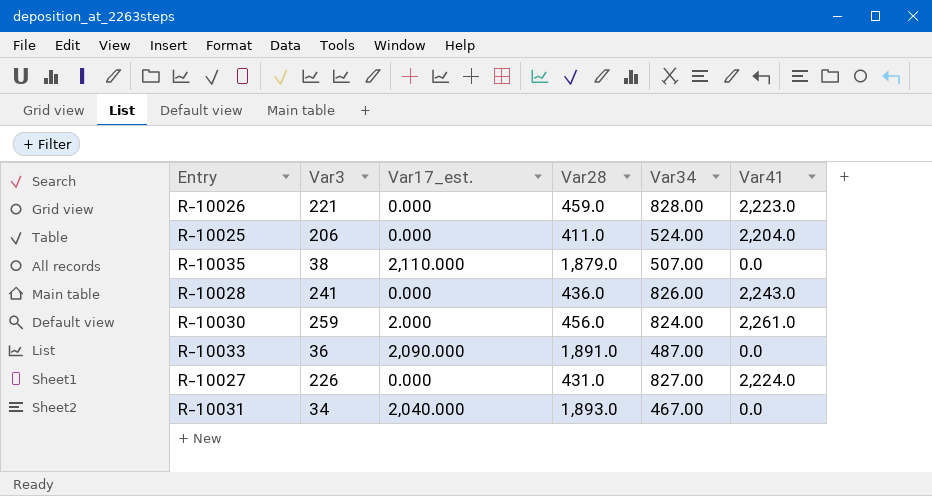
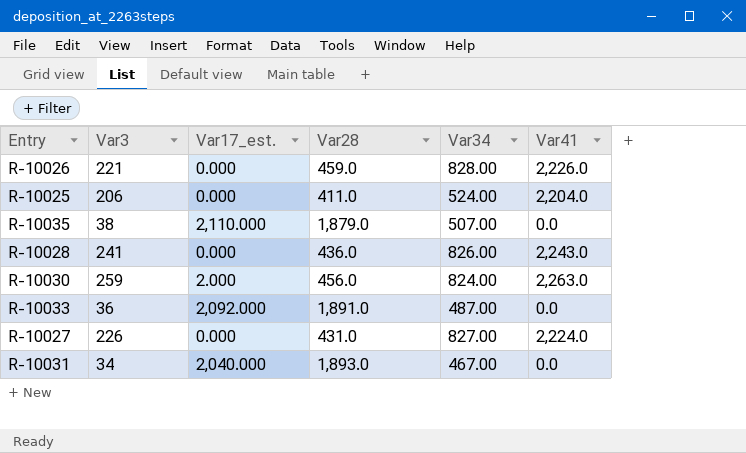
R-10026 | Var41: 2,223.0 -> 2,226.0
R-10030 | Var41: 2,261.0 -> 2,263.0
R-10033 | Var17_est.: 2,090.000 -> 2,092.000

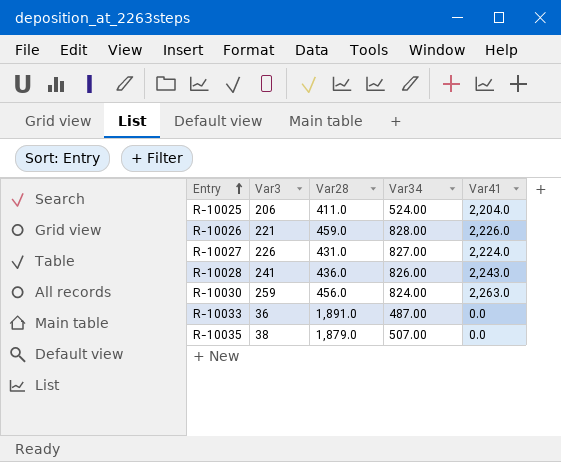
row order: none -> Entry ascending
column Var17_est. | position: 3 -> none
row R-10031: 34 | 2,040.000 | 1,893.0 | 467.00 | 0.0 -> none

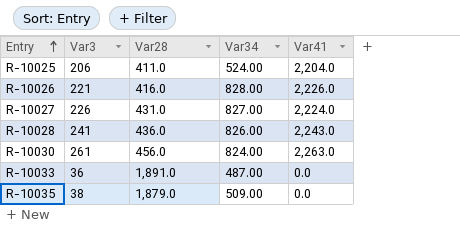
R-10026 | Var28: 459.0 -> 416.0
R-10030 | Var3: 259 -> 261
R-10035 | Var34: 507.00 -> 509.00

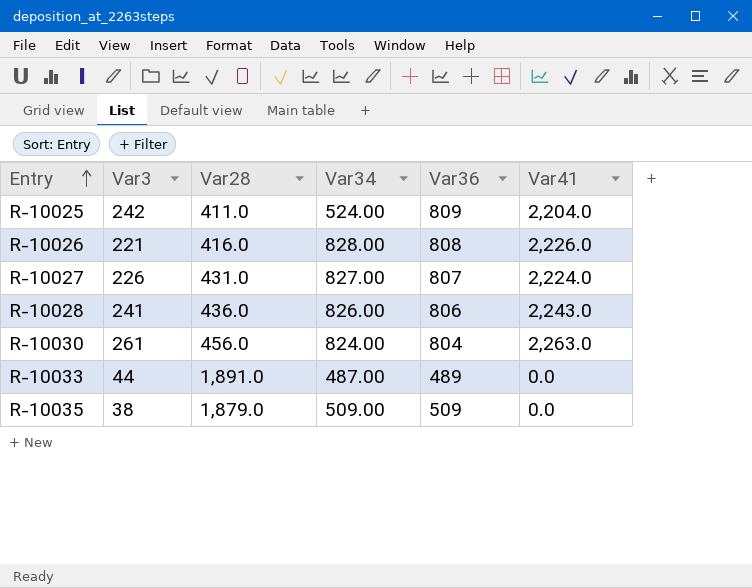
column Var36 | position: none -> 5
R-10025 | Var3: 206 -> 242
R-10033 | Var3: 36 -> 44

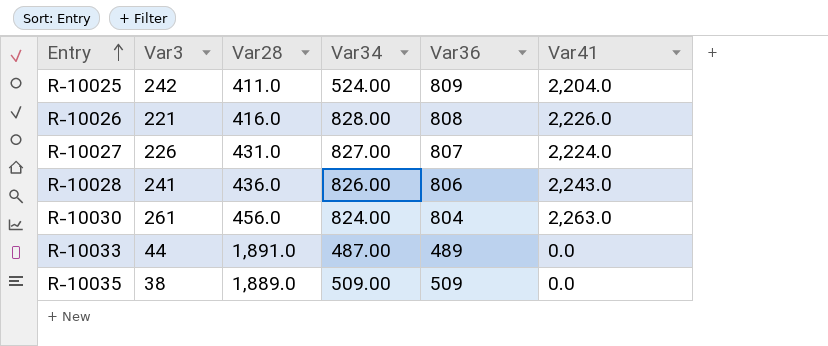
R-10035 | Var28: 1,879.0 -> 1,889.0

